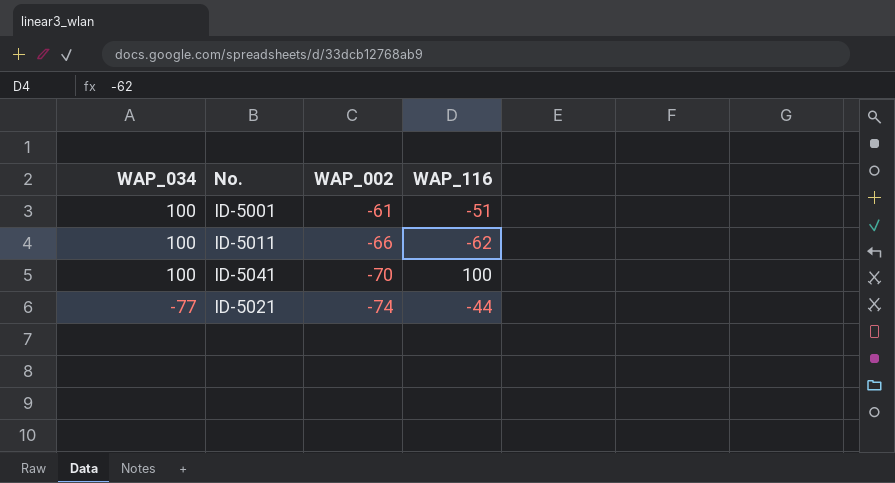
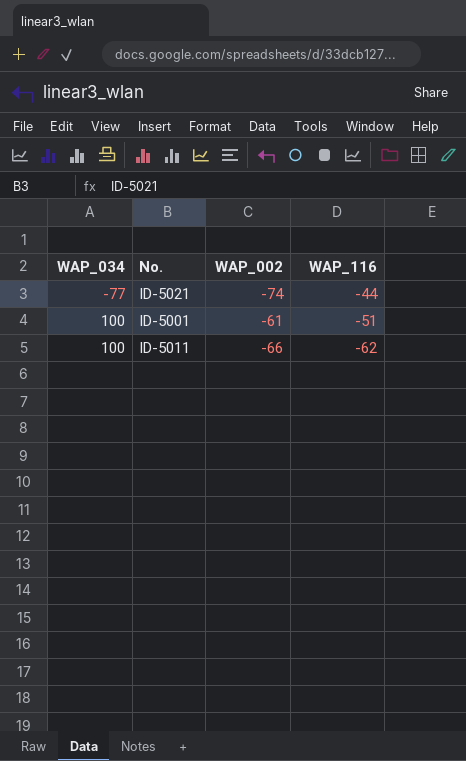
row order: WAP_034 descending -> WAP_034 ascending
row ID-5041: 100 | -70 | 100 -> none

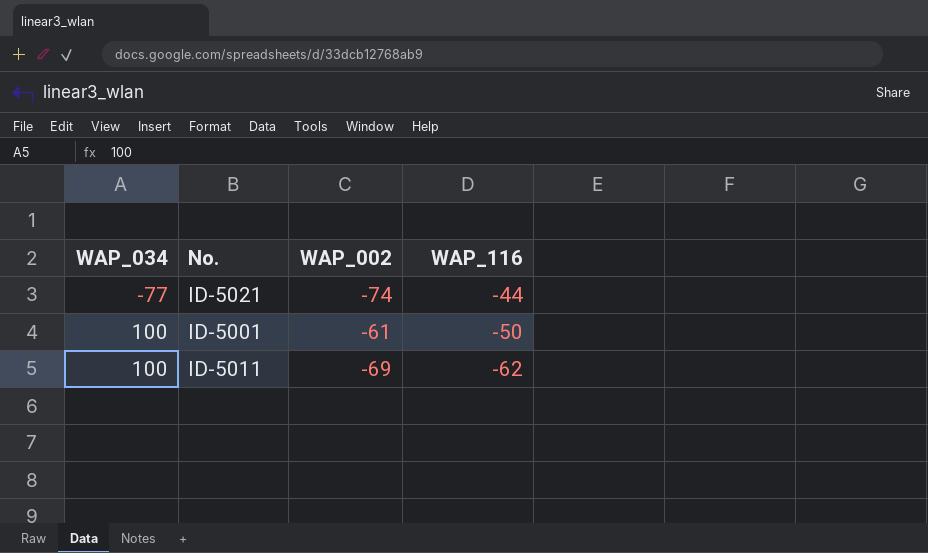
ID-5001 | WAP_116: -51 -> -50
ID-5011 | WAP_002: -66 -> -69

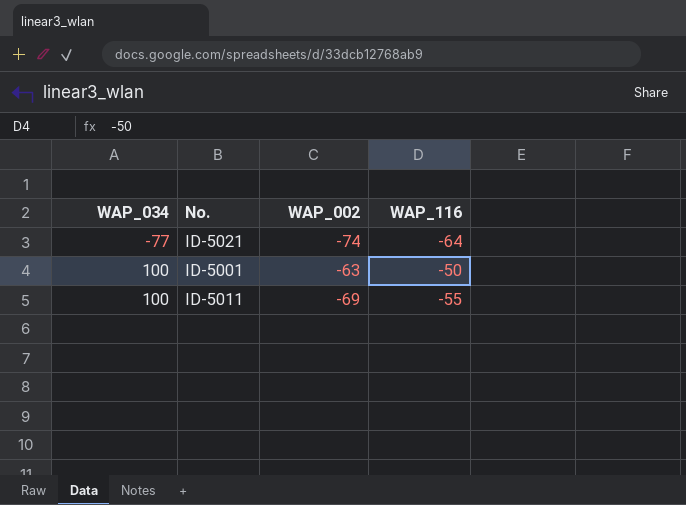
ID-5021 | WAP_116: -44 -> -64
ID-5001 | WAP_002: -61 -> -63
ID-5011 | WAP_116: -62 -> -55

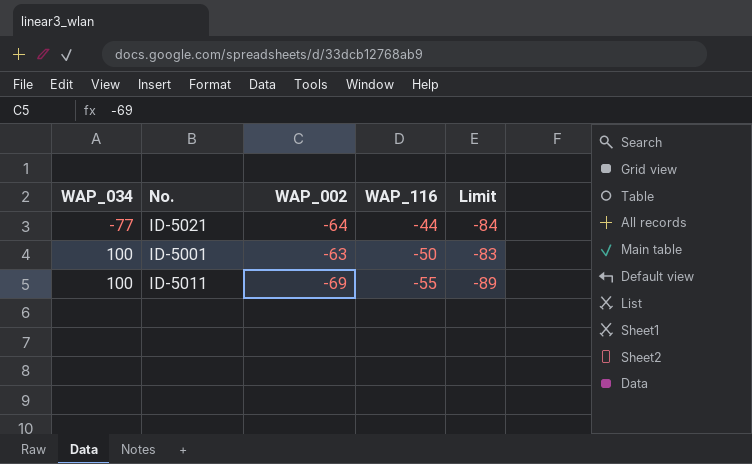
column Limit | formula: none -> [WAP_002] - 20
ID-5021 | WAP_002: -74 -> -64
ID-5021 | WAP_116: -64 -> -44

